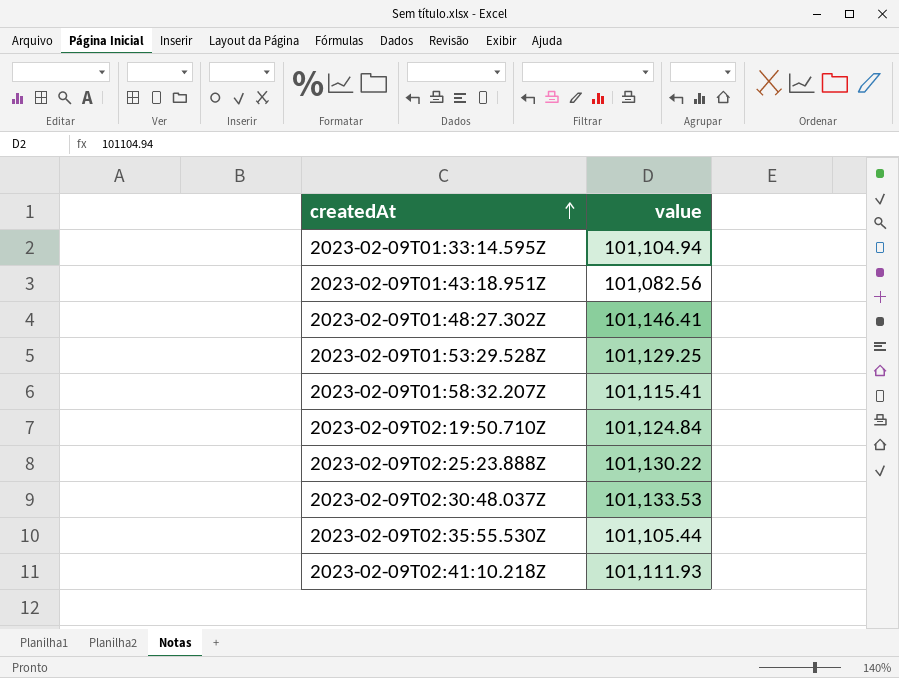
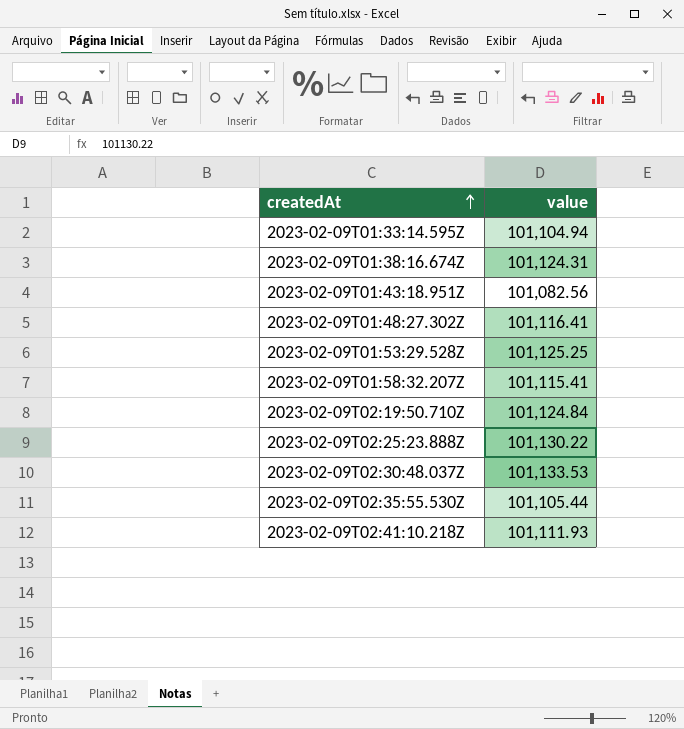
row 2023-02-09T01:38:16.674Z: none -> 101,124.31
2023-02-09T01:48:27.302Z | value: 101,146.41 -> 101,116.41
2023-02-09T01:53:29.528Z | value: 101,129.25 -> 101,125.25

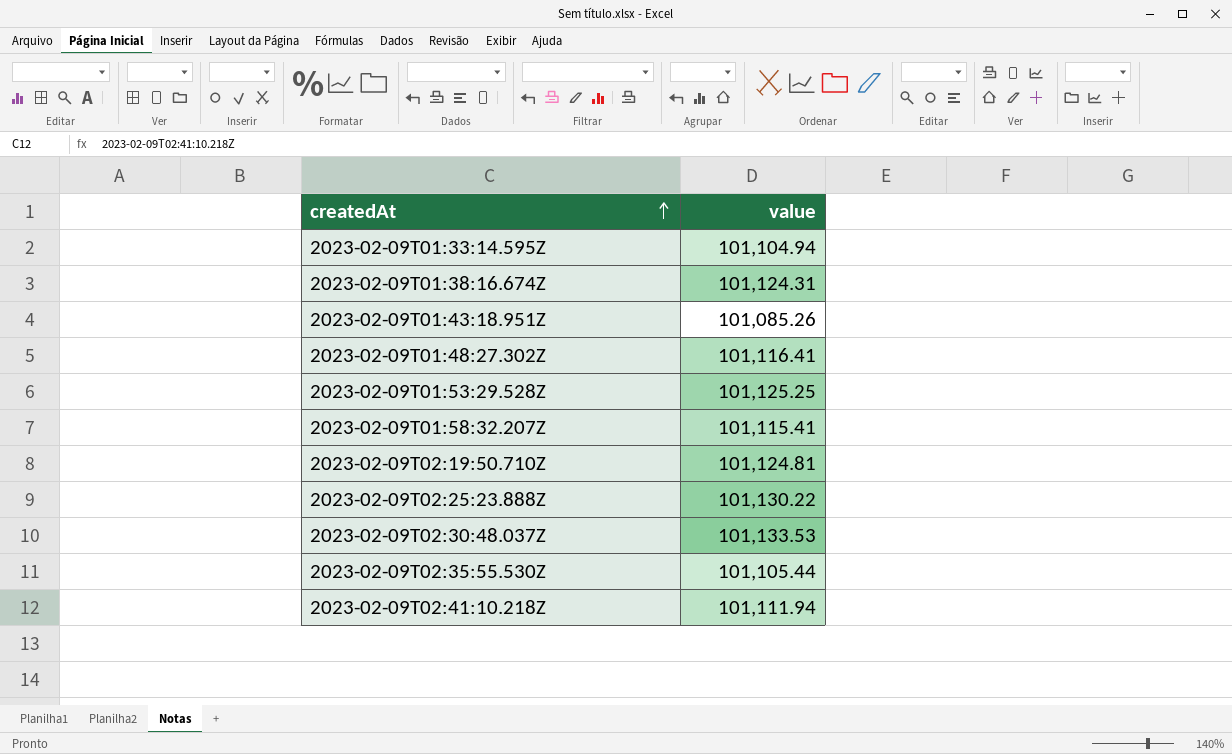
2023-02-09T01:43:18.951Z | value: 101,082.56 -> 101,085.26
2023-02-09T02:19:50.710Z | value: 101,124.84 -> 101,124.81
2023-02-09T02:41:10.218Z | value: 101,111.93 -> 101,111.94

